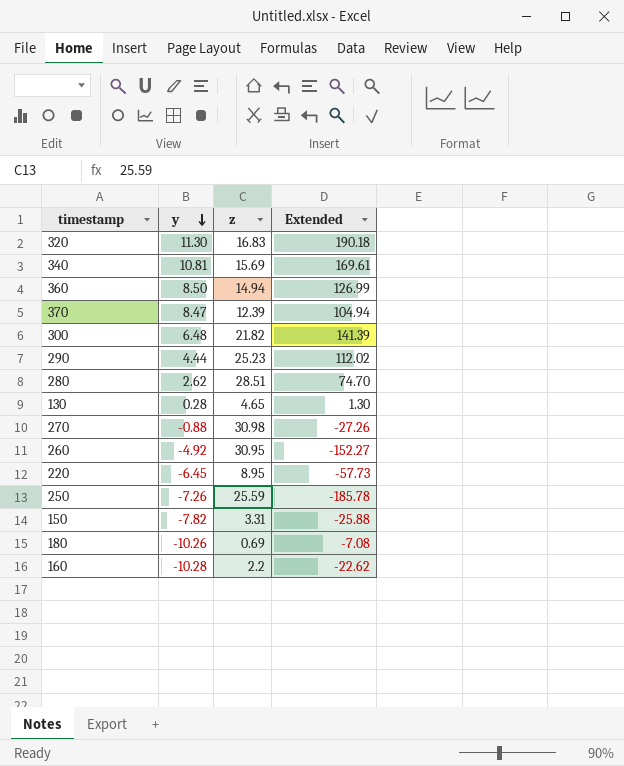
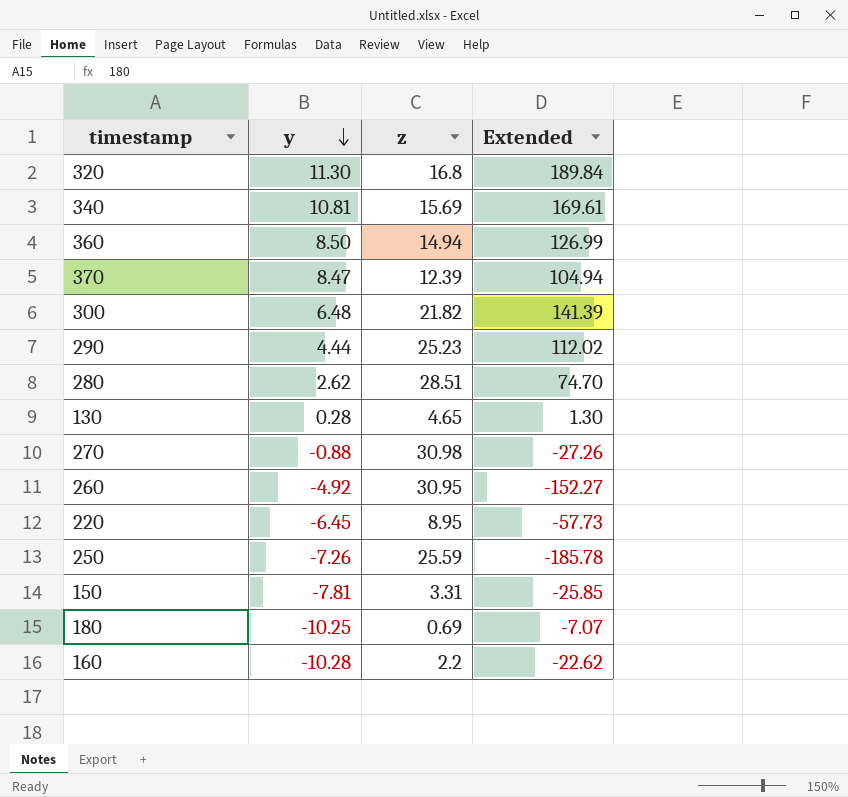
320 | z: 16.83 -> 16.8
320 | Extended: 190.18 -> 189.84
150 | y: -7.82 -> -7.81
150 | Extended: -25.88 -> -25.85
180 | y: -10.26 -> -10.25
180 | Extended: -7.08 -> -7.07

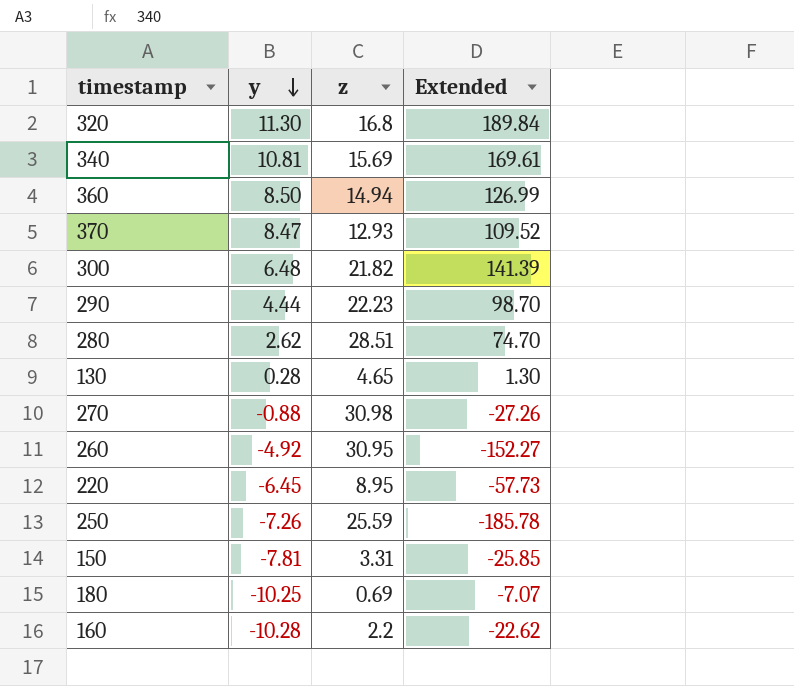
370 | z: 12.39 -> 12.93
370 | Extended: 104.94 -> 109.52
290 | z: 25.23 -> 22.23
290 | Extended: 112.02 -> 98.70

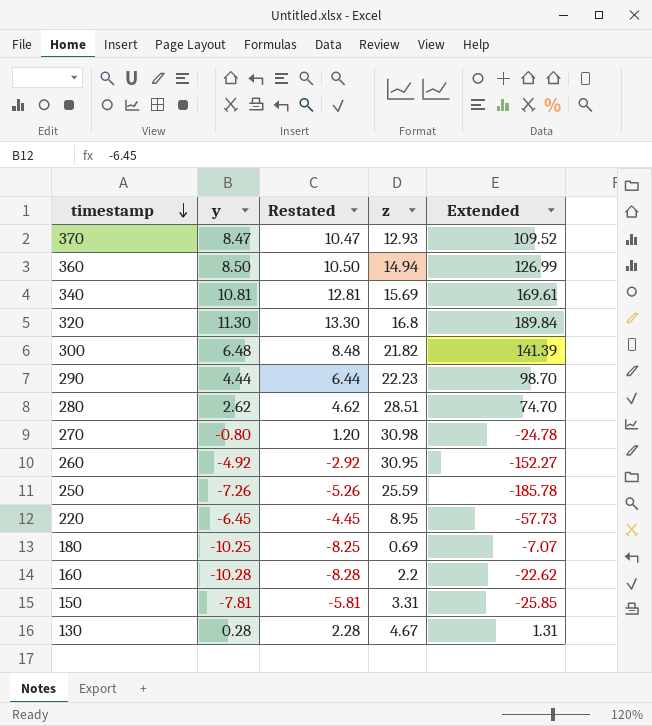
row order: y descending -> timestamp descending
column Restated | formula: none -> [y] + 2
270 | y: -0.88 -> -0.80
270 | Extended: -27.26 -> -24.78
130 | z: 4.65 -> 4.67
130 | Extended: 1.30 -> 1.31

